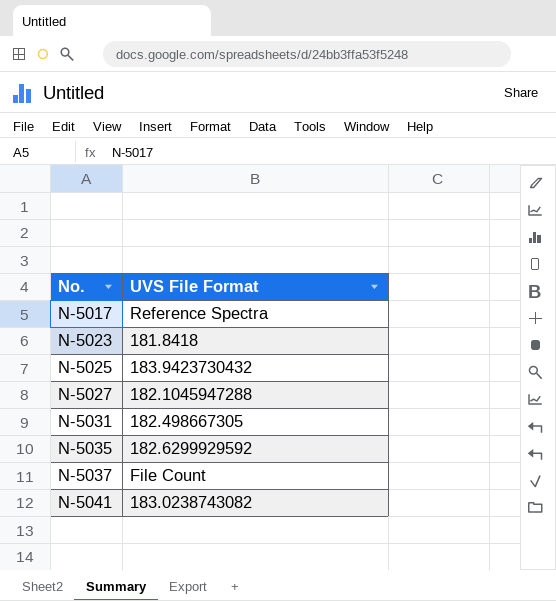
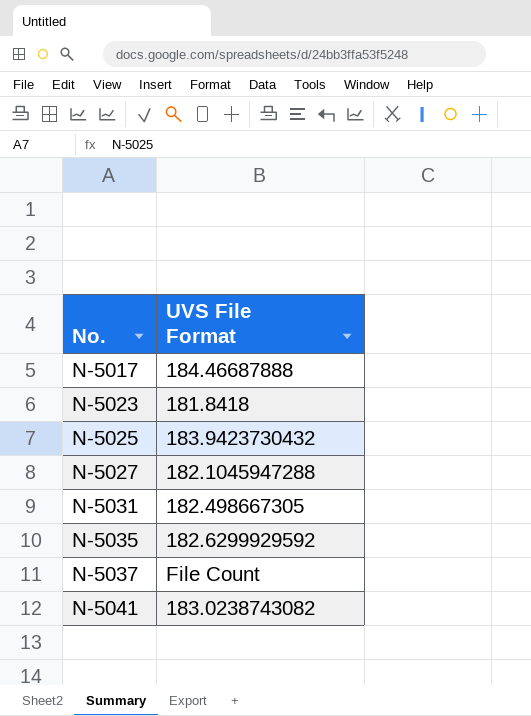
N-5017 | UVS File Format: Reference Spectra -> 184.46687888

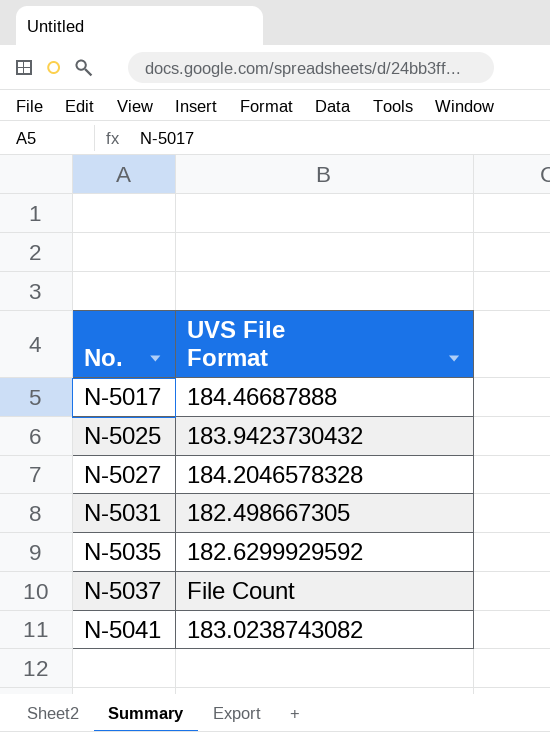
row N-5023: 181.8418 -> none
N-5027 | UVS File Format: 182.1045947288 -> 184.2046578328

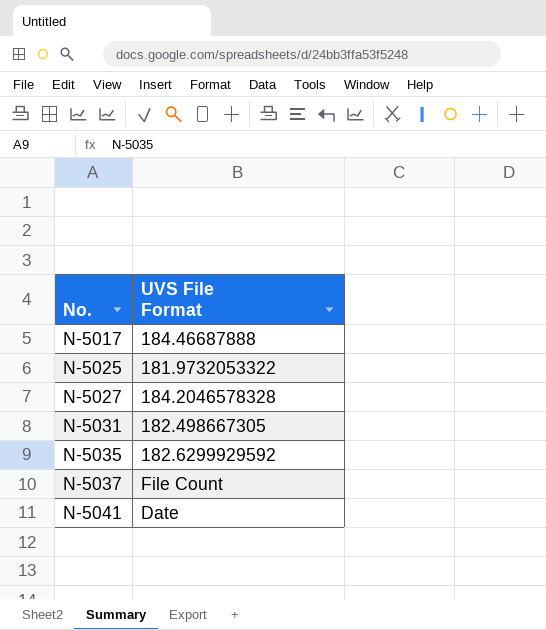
N-5025 | UVS File Format: 183.9423730432 -> 181.9732053322
N-5041 | UVS File Format: 183.0238743082 -> Date

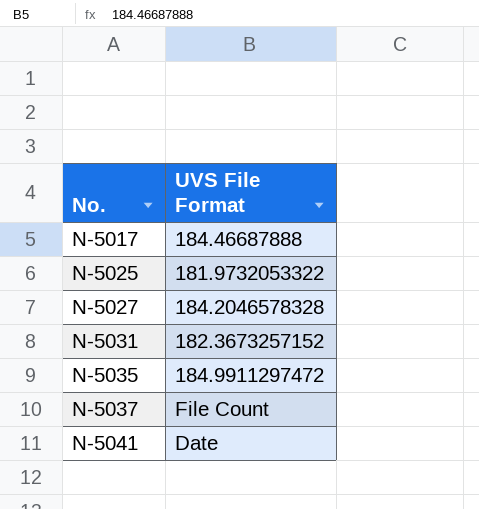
N-5031 | UVS File Format: 182.498667305 -> 182.3673257152
N-5035 | UVS File Format: 182.6299929592 -> 184.9911297472

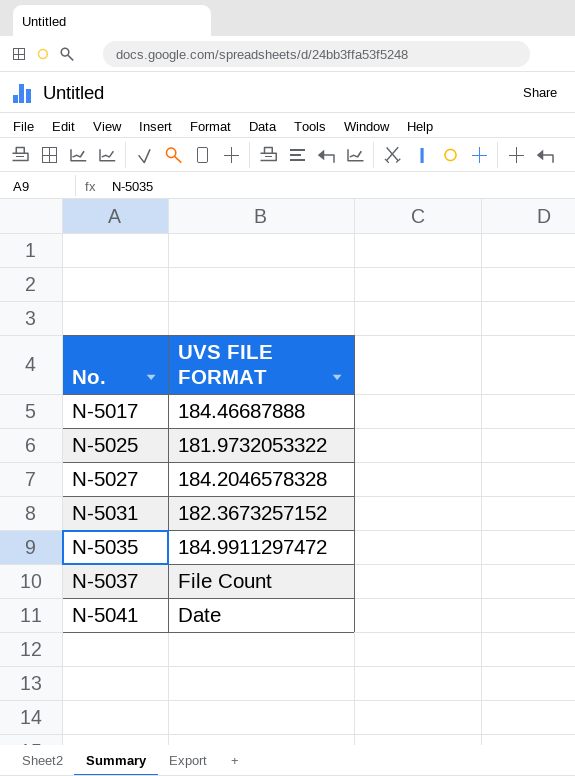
column name: UVS File Format -> UVS FILE FORMAT

